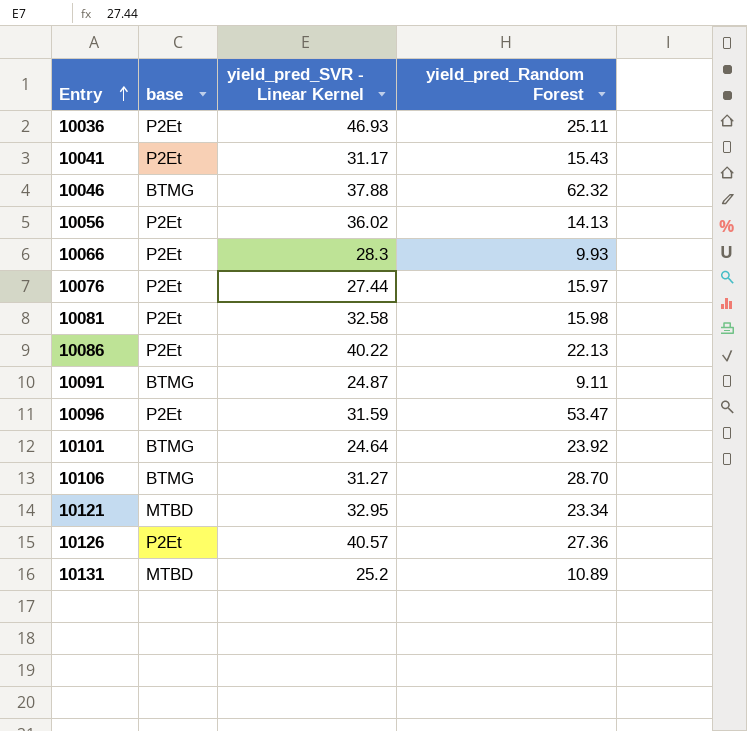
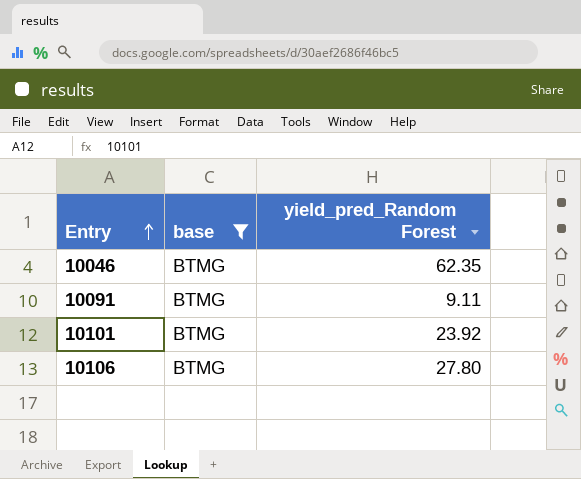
filter: none -> base = BTMG
column yield_pred_SVR - Linear Kernel | position: 3 -> none
10046 | yield_pred_Random Forest: 62.32 -> 62.35
10106 | yield_pred_Random Forest: 28.70 -> 27.80

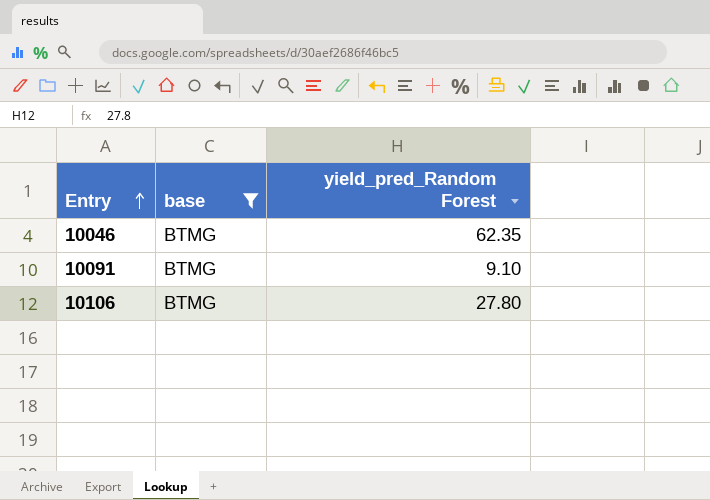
row 10101: BTMG | 23.92 -> none
10091 | yield_pred_Random Forest: 9.11 -> 9.10

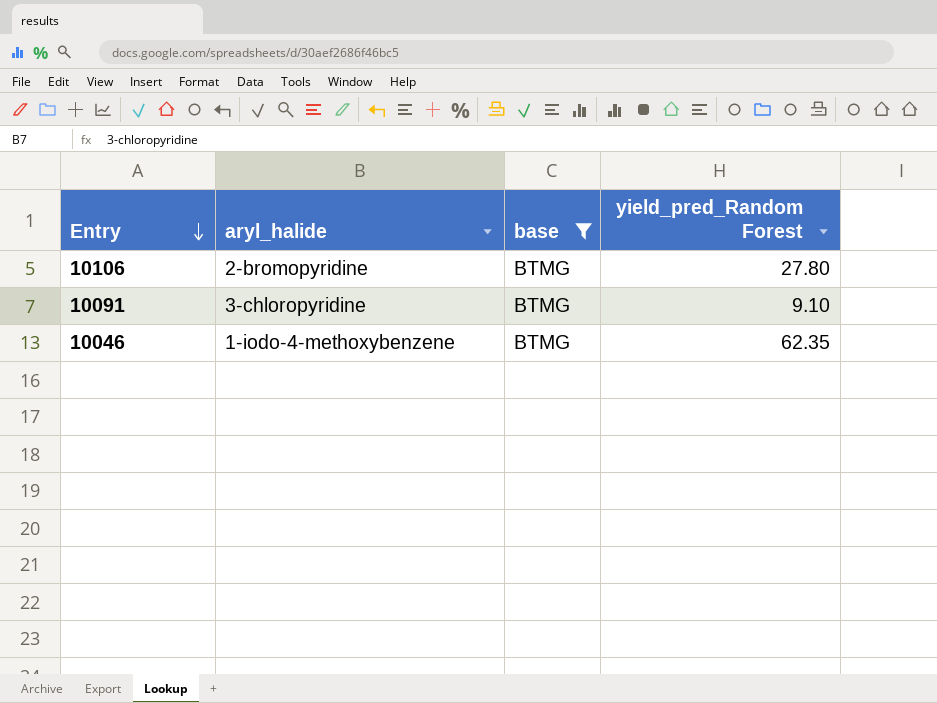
row order: Entry ascending -> Entry descending
column aryl_halide | position: none -> 2

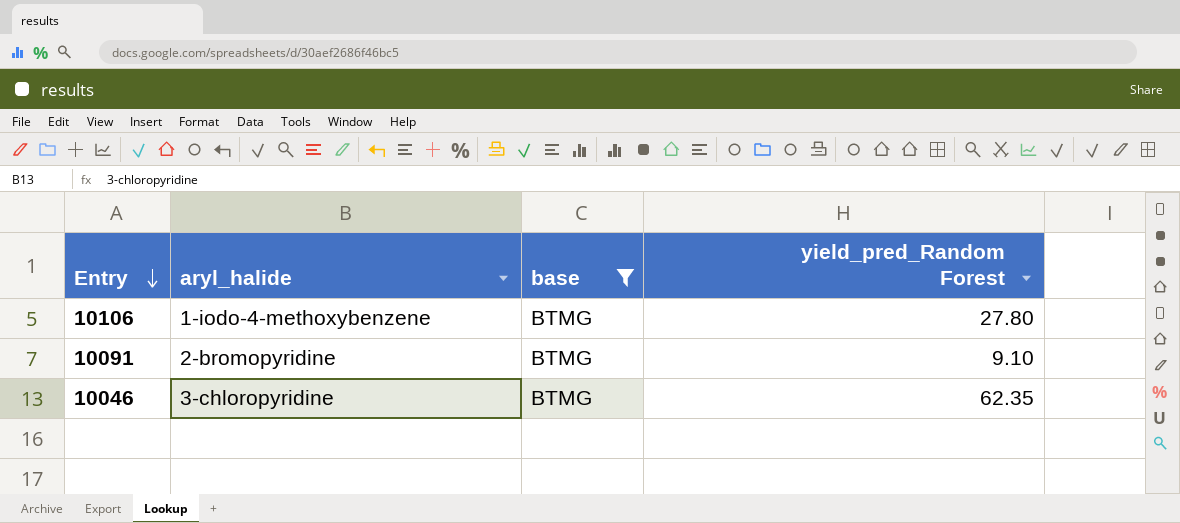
10106 | aryl_halide: 2-bromopyridine -> 1-iodo-4-methoxybenzene
10091 | aryl_halide: 3-chloropyridine -> 2-bromopyridine
10046 | aryl_halide: 1-iodo-4-methoxybenzene -> 3-chloropyridine

